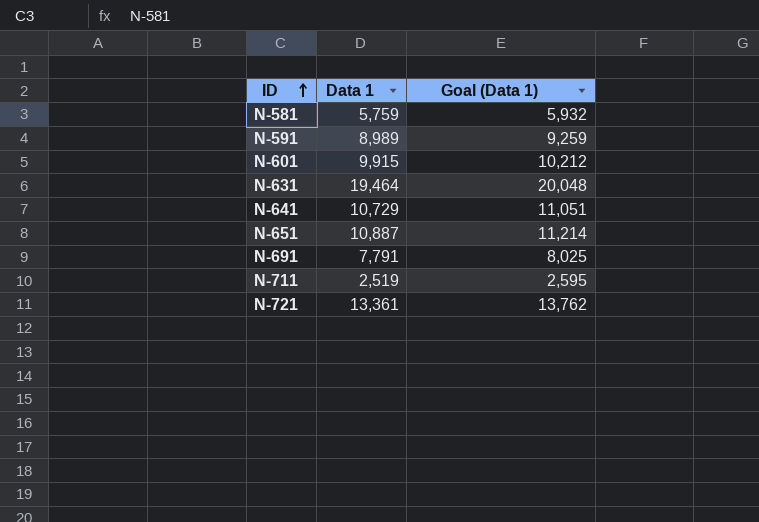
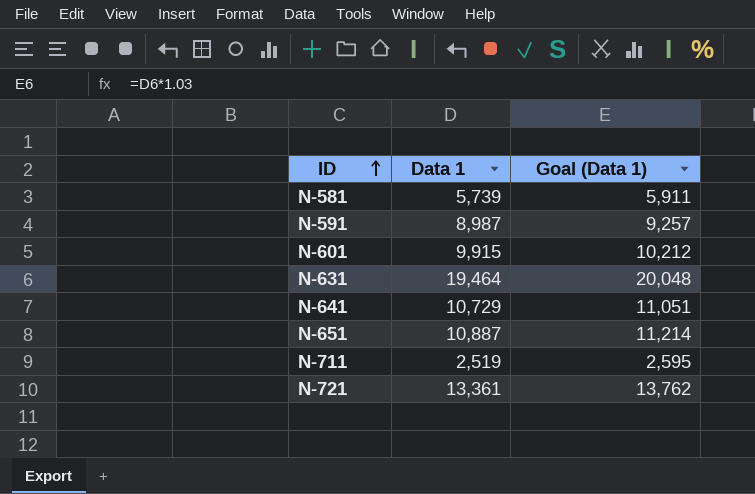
row N-691: 7,791 | 8,025 -> none
N-581 | Data 1: 5,759 -> 5,739
N-581 | Goal (Data 1): 5,932 -> 5,911
N-591 | Data 1: 8,989 -> 8,987
N-591 | Goal (Data 1): 9,259 -> 9,257

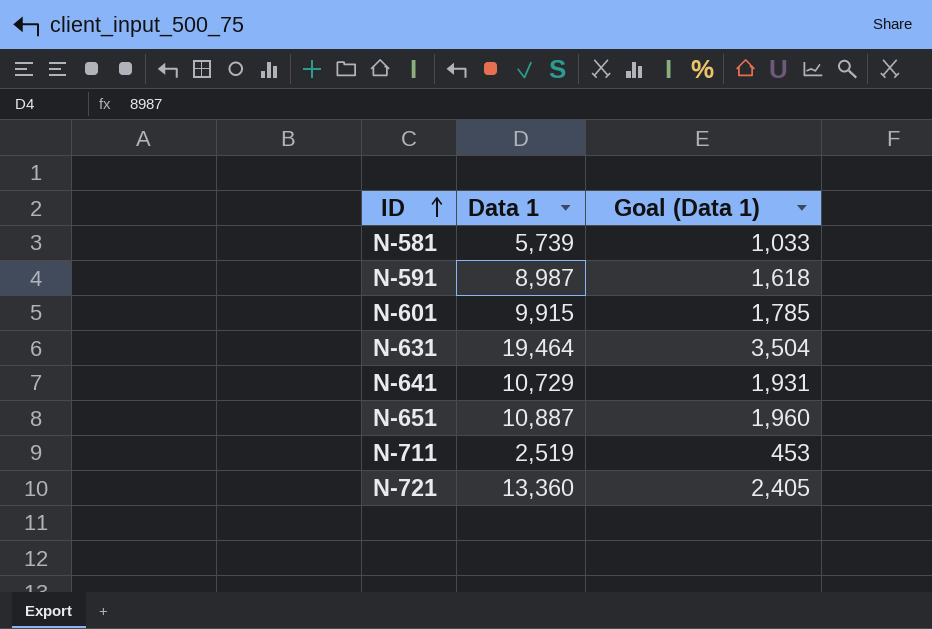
column Goal (Data 1) | formula: [Data 1] * 1.03 -> [Data 1] * 0.18
N-721 | Data 1: 13,361 -> 13,360

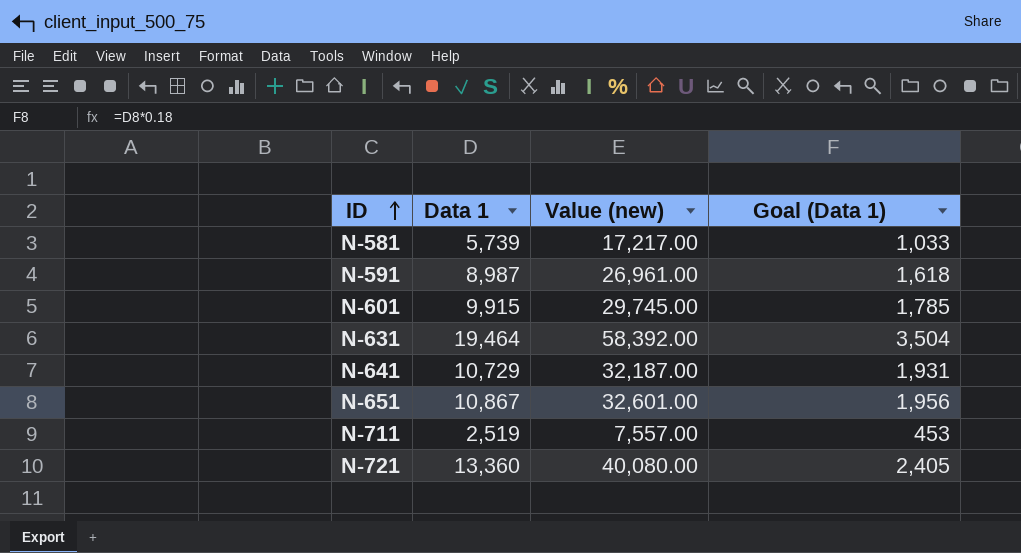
column Value (new) | formula: none -> [Data 1] * 3
N-651 | Data 1: 10,887 -> 10,867
N-651 | Goal (Data 1): 1,960 -> 1,956

